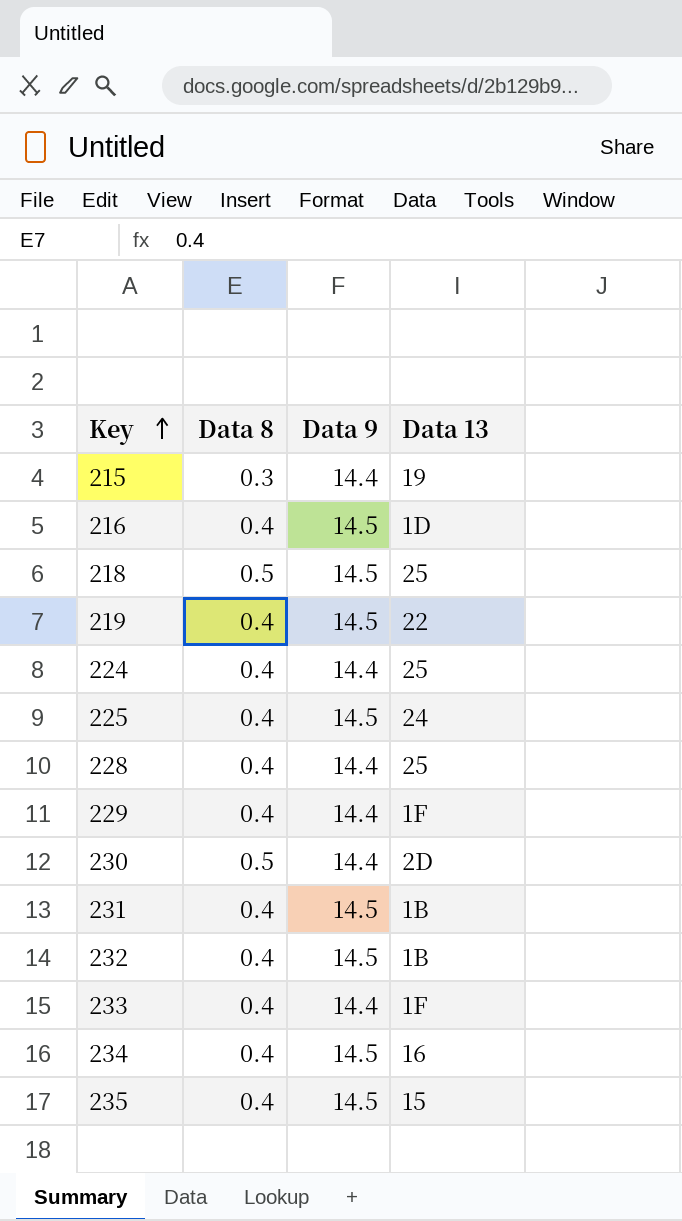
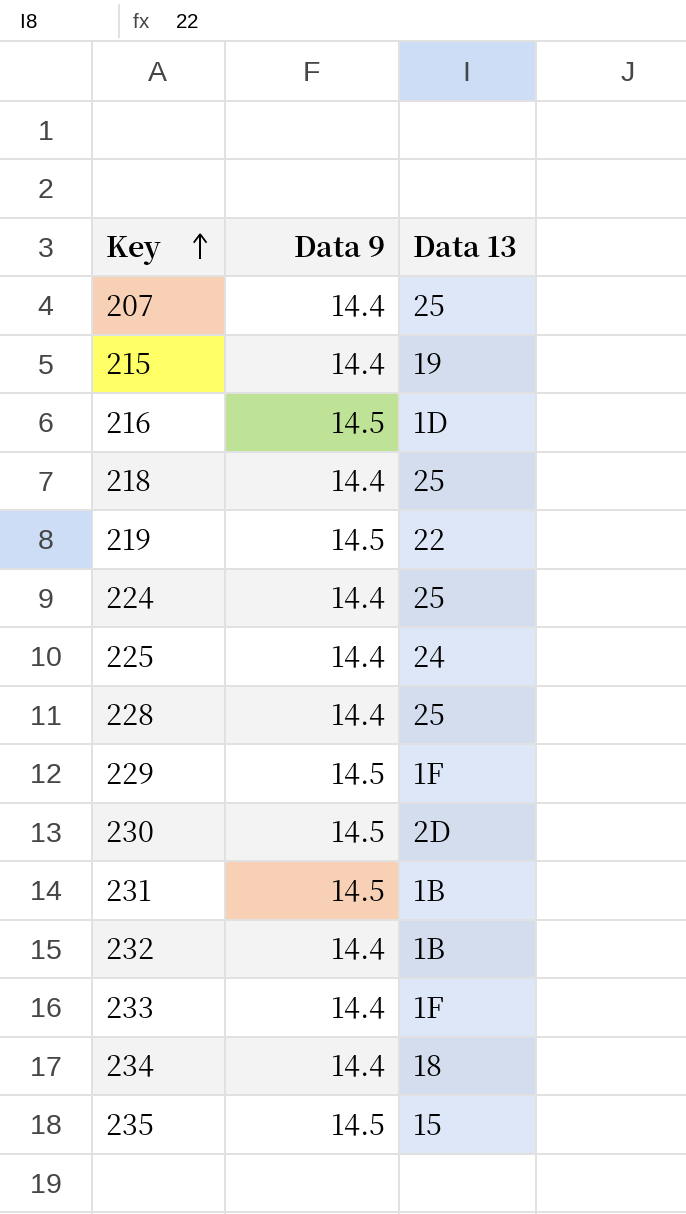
column Data 8 | position: 2 -> none
row 207: none -> 14.4 | 25
218 | Data 9: 14.5 -> 14.4
225 | Data 9: 14.5 -> 14.4
229 | Data 9: 14.4 -> 14.5
230 | Data 9: 14.4 -> 14.5
232 | Data 9: 14.5 -> 14.4
234 | Data 9: 14.5 -> 14.4
234 | Data 13: 16 -> 18

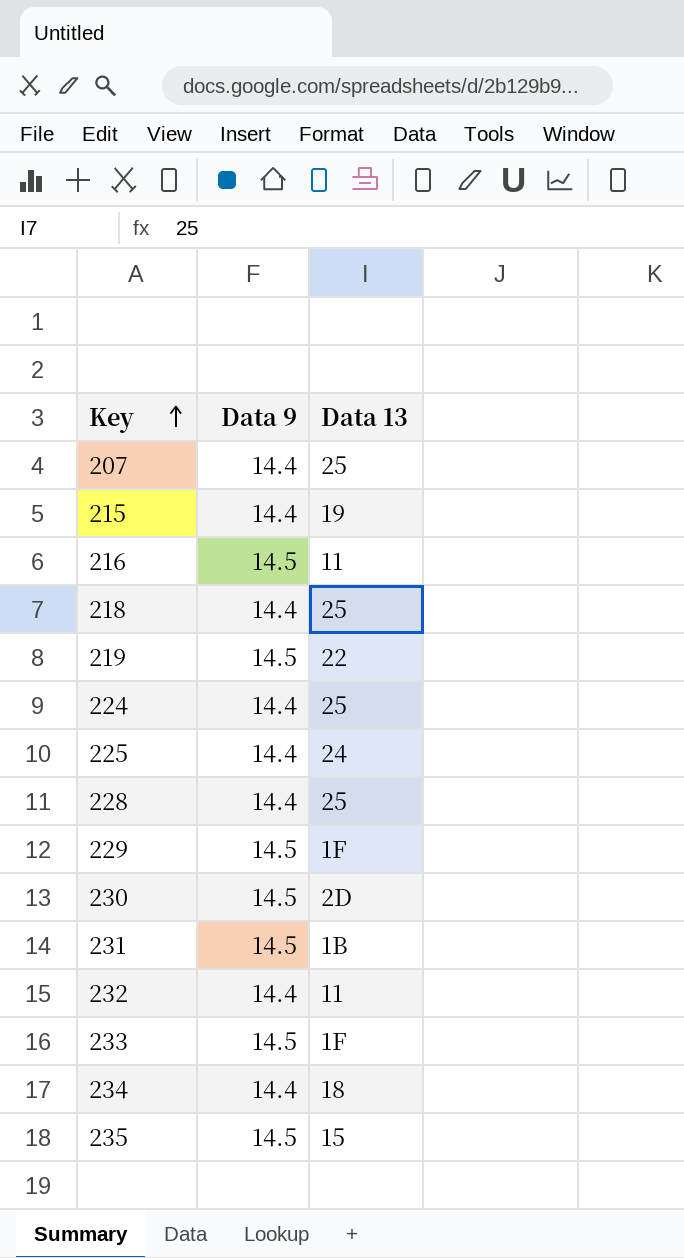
216 | Data 13: 1D -> 11
232 | Data 13: 1B -> 11
233 | Data 9: 14.4 -> 14.5

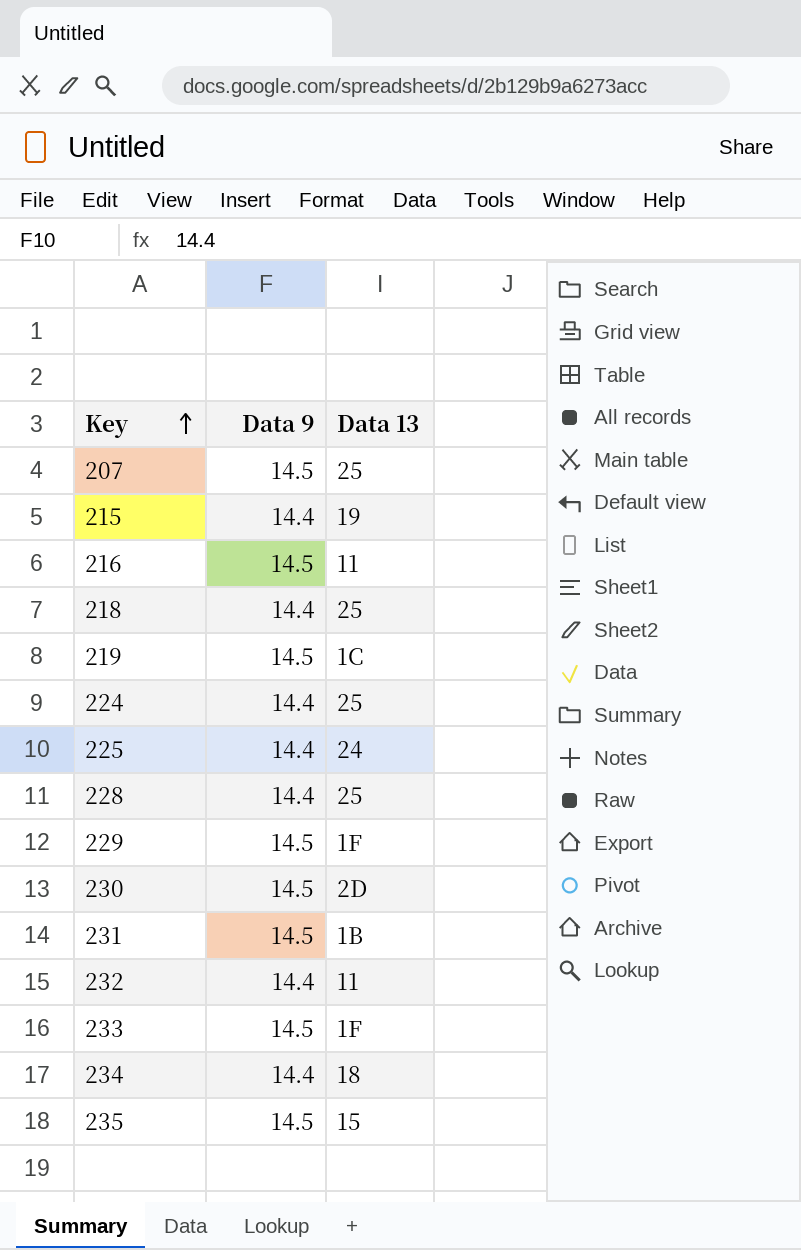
207 | Data 9: 14.4 -> 14.5
219 | Data 13: 22 -> 1C

